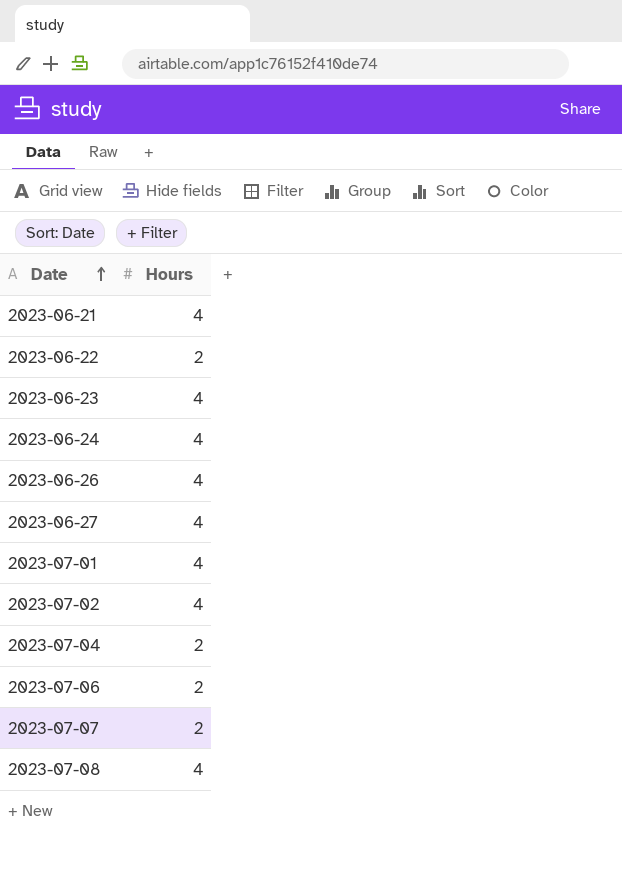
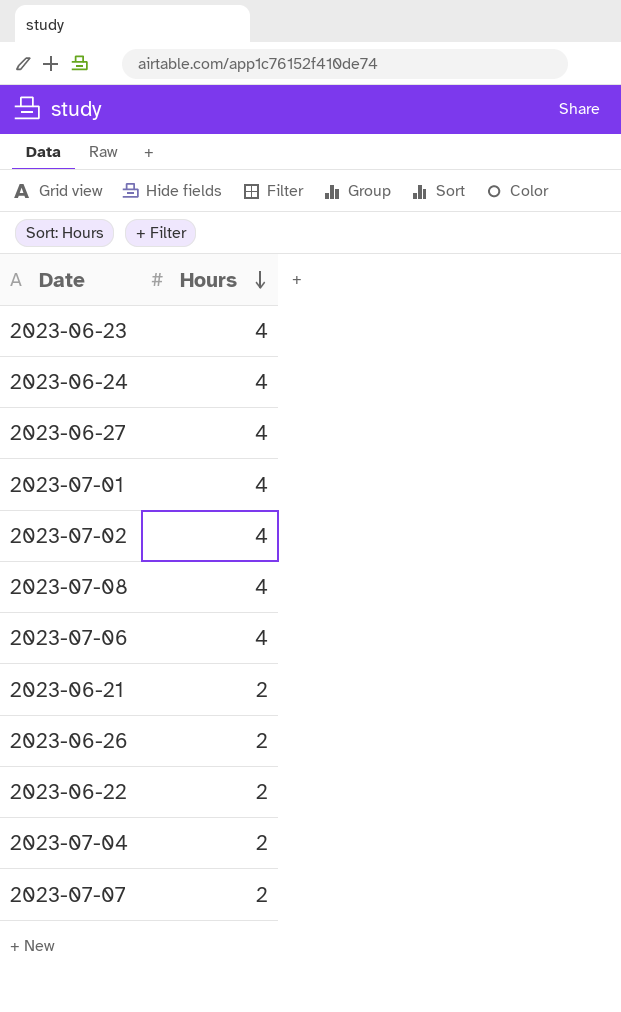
row order: Date ascending -> Hours descending
2023-07-06 | Hours: 2 -> 4
2023-06-21 | Hours: 4 -> 2
2023-06-26 | Hours: 4 -> 2

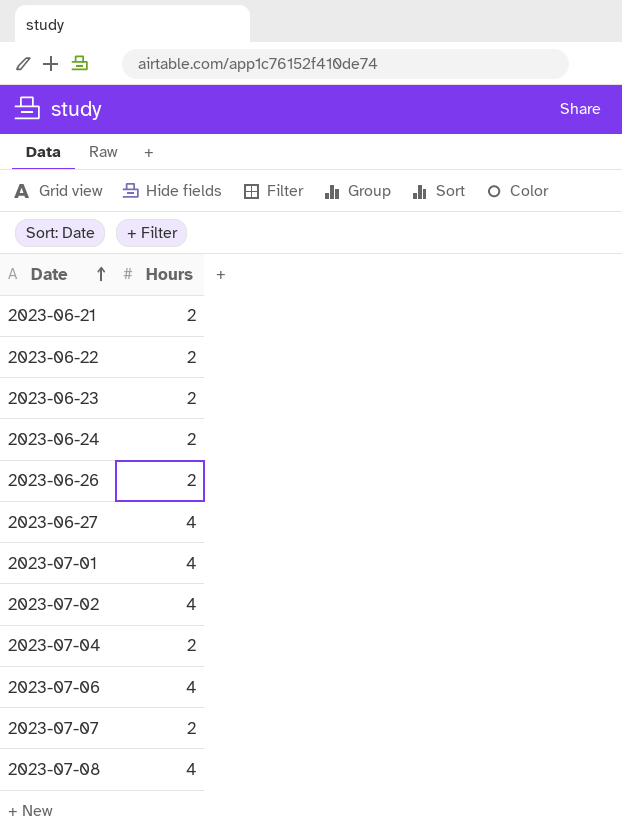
row order: Hours descending -> Date ascending
2023-06-23 | Hours: 4 -> 2
2023-06-24 | Hours: 4 -> 2

